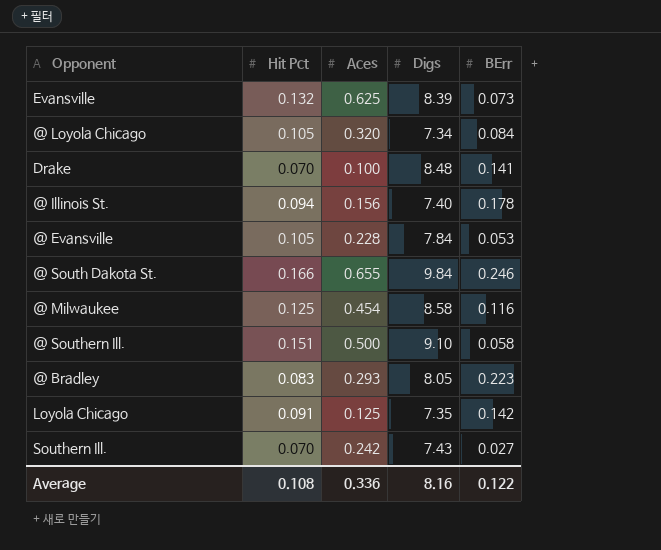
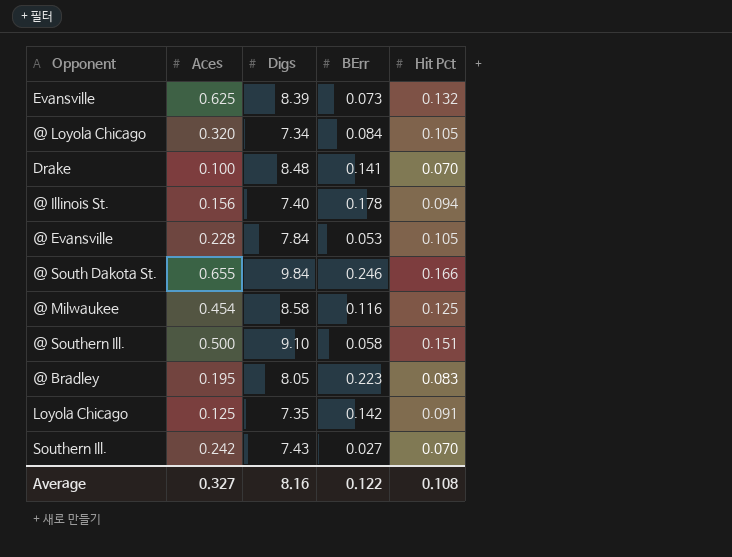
column Hit Pct | position: 2 -> 5
@ Bradley | Aces: 0.293 -> 0.195
Average | Aces: 0.336 -> 0.327

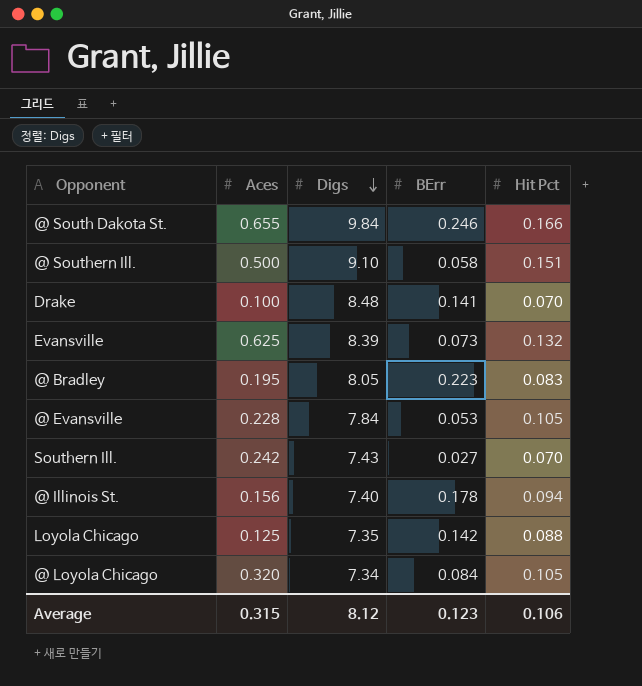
row order: none -> Digs descending
row @ Milwaukee: 0.454 | 8.58 | 0.116 | 0.125 -> none
Loyola Chicago | Hit Pct: 0.091 -> 0.088
Average | Aces: 0.327 -> 0.315
Average | Digs: 8.16 -> 8.12
Average | BErr: 0.122 -> 0.123
Average | Hit Pct: 0.108 -> 0.106

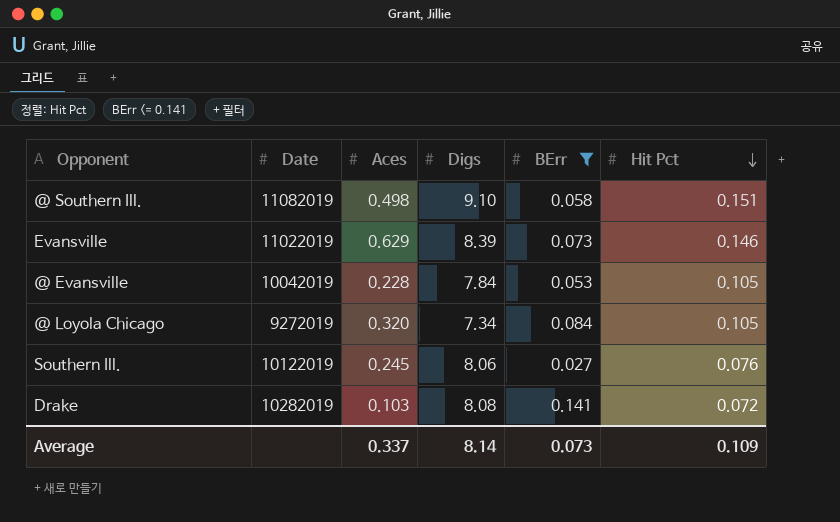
filter: none -> BErr <= 0.141
row order: Digs descending -> Hit Pct descending
column Date | position: none -> 2
@ Southern Ill. | Aces: 0.500 -> 0.498
Evansville | Aces: 0.625 -> 0.629
Evansville | Hit Pct: 0.132 -> 0.146
Southern Ill. | Aces: 0.242 -> 0.245
Southern Ill. | Digs: 7.43 -> 8.06
Southern Ill. | Hit Pct: 0.070 -> 0.076
Drake | Aces: 0.100 -> 0.103
Drake | Digs: 8.48 -> 8.08
Drake | Hit Pct: 0.070 -> 0.072
Average | Aces: 0.315 -> 0.337
Average | Digs: 8.12 -> 8.14
Average | BErr: 0.123 -> 0.073
Average | Hit Pct: 0.106 -> 0.109

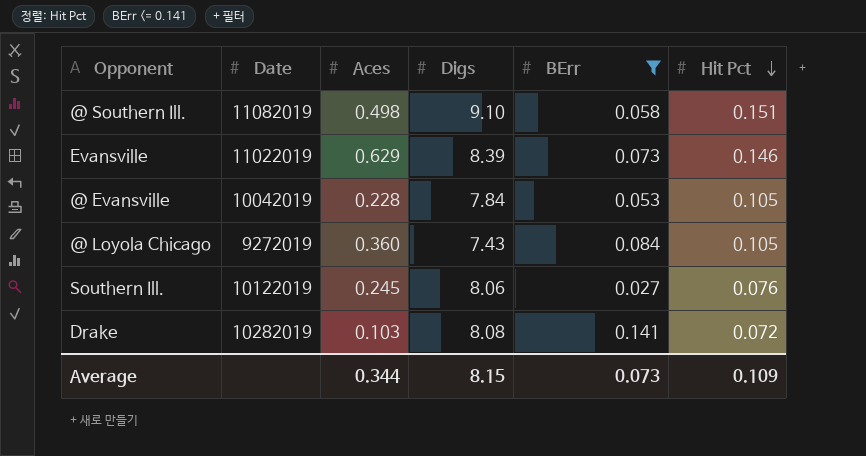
@ Loyola Chicago | Aces: 0.320 -> 0.360
@ Loyola Chicago | Digs: 7.34 -> 7.43
Average | Aces: 0.337 -> 0.344
Average | Digs: 8.14 -> 8.15

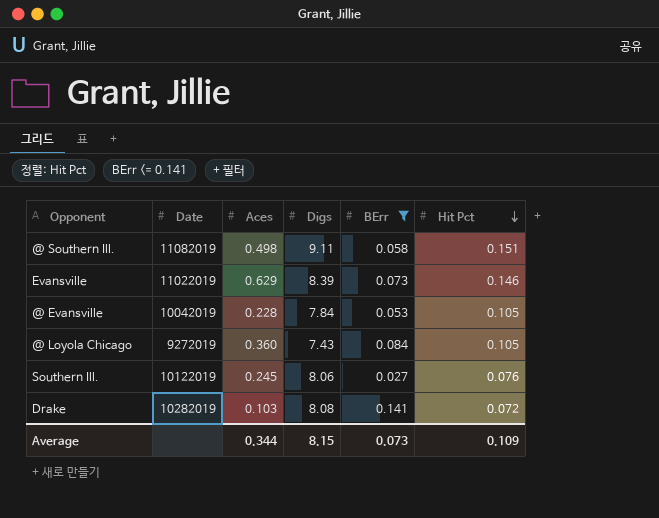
@ Southern Ill. | Digs: 9.10 -> 9.11

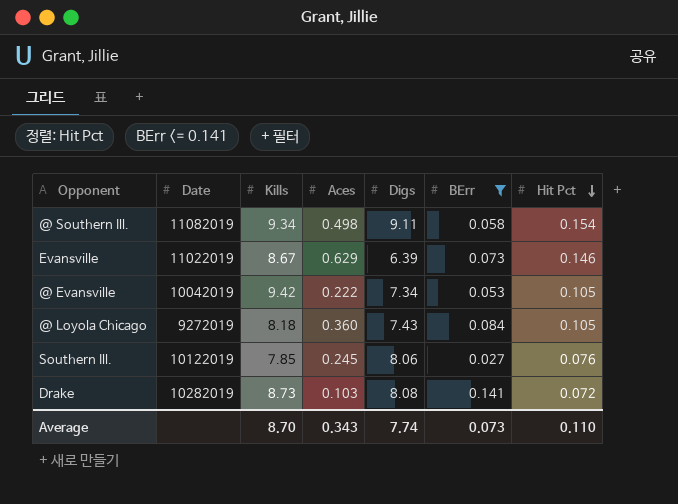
column Kills | position: none -> 3
@ Southern Ill. | Hit Pct: 0.151 -> 0.154
Evansville | Digs: 8.39 -> 6.39
@ Evansville | Aces: 0.228 -> 0.222
@ Evansville | Digs: 7.84 -> 7.34
Average | Aces: 0.344 -> 0.343
Average | Digs: 8.15 -> 7.74
Average | Hit Pct: 0.109 -> 0.110

